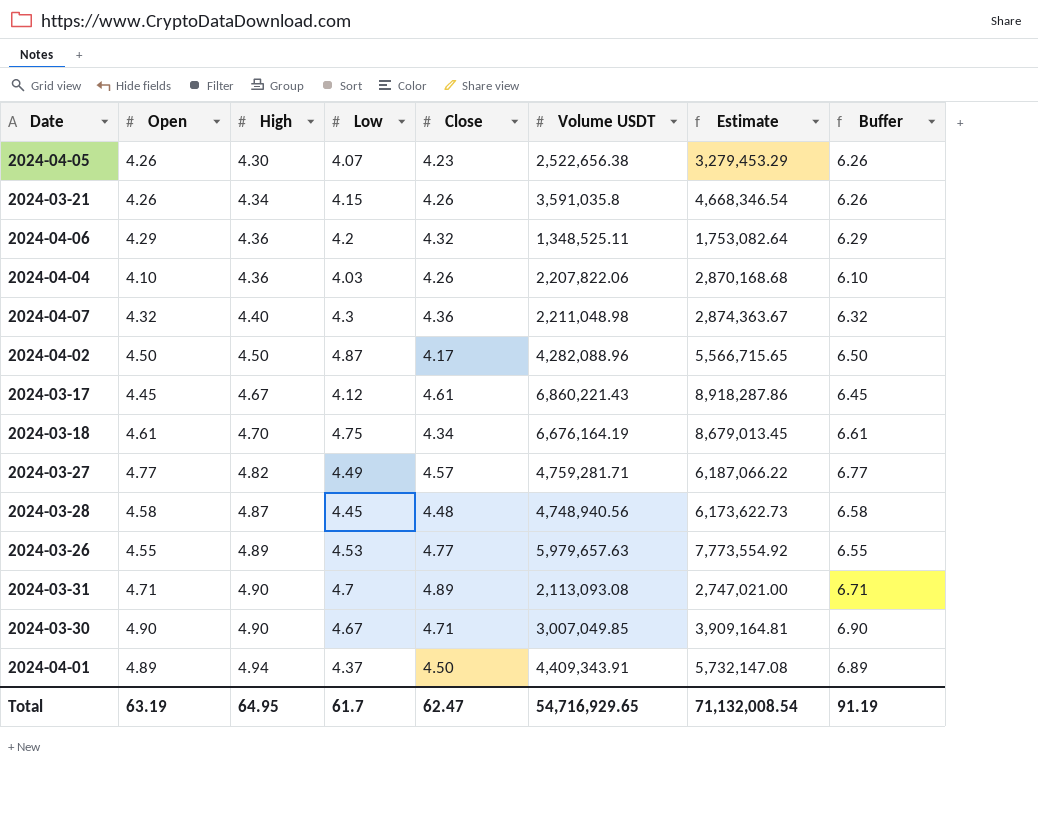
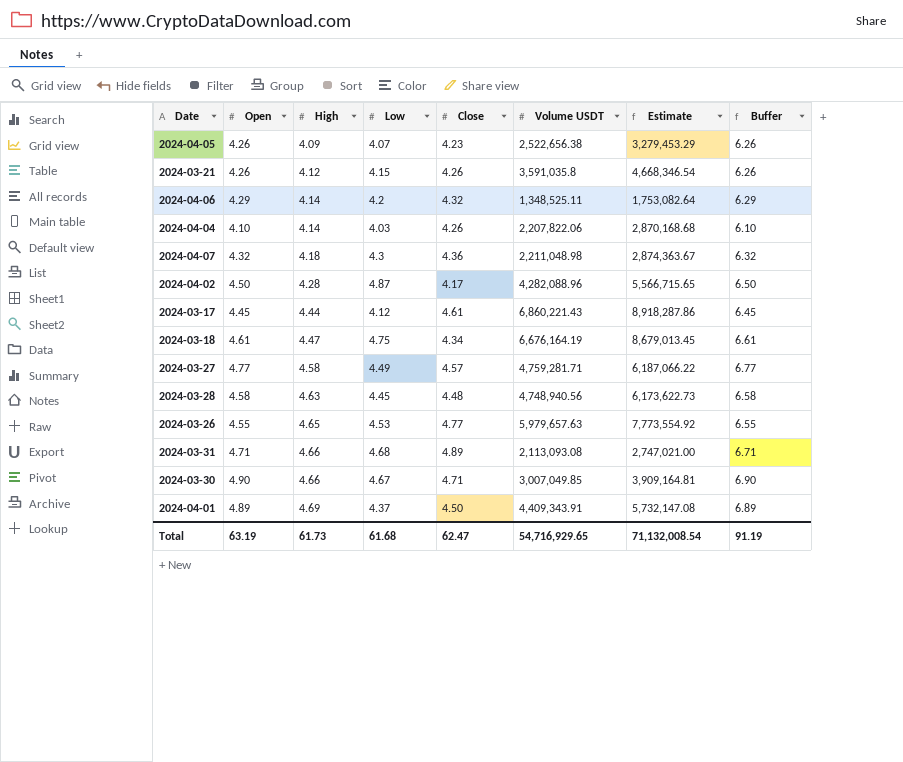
2024-04-05 | High: 4.30 -> 4.09
2024-03-21 | High: 4.34 -> 4.12
2024-04-06 | High: 4.36 -> 4.14
2024-04-04 | High: 4.36 -> 4.14
2024-04-07 | High: 4.40 -> 4.18
2024-04-02 | High: 4.50 -> 4.28
2024-03-17 | High: 4.67 -> 4.44
2024-03-18 | High: 4.70 -> 4.47
2024-03-27 | High: 4.82 -> 4.58
2024-03-28 | High: 4.87 -> 4.63
2024-03-26 | High: 4.89 -> 4.65
2024-03-31 | High: 4.90 -> 4.66
2024-03-31 | Low: 4.7 -> 4.68
2024-03-30 | High: 4.90 -> 4.66
2024-04-01 | High: 4.94 -> 4.69
Total | High: 64.95 -> 61.73
Total | Low: 61.7 -> 61.68

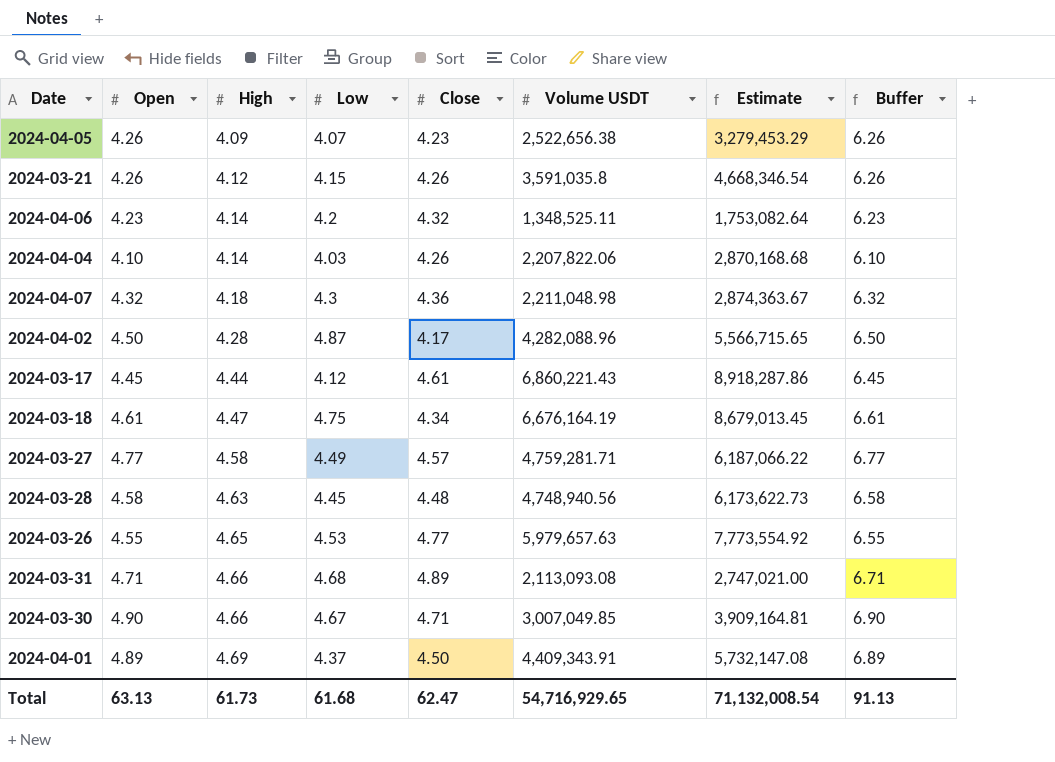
2024-04-06 | Open: 4.29 -> 4.23
2024-04-06 | Buffer: 6.29 -> 6.23
Total | Open: 63.19 -> 63.13
Total | Buffer: 91.19 -> 91.13

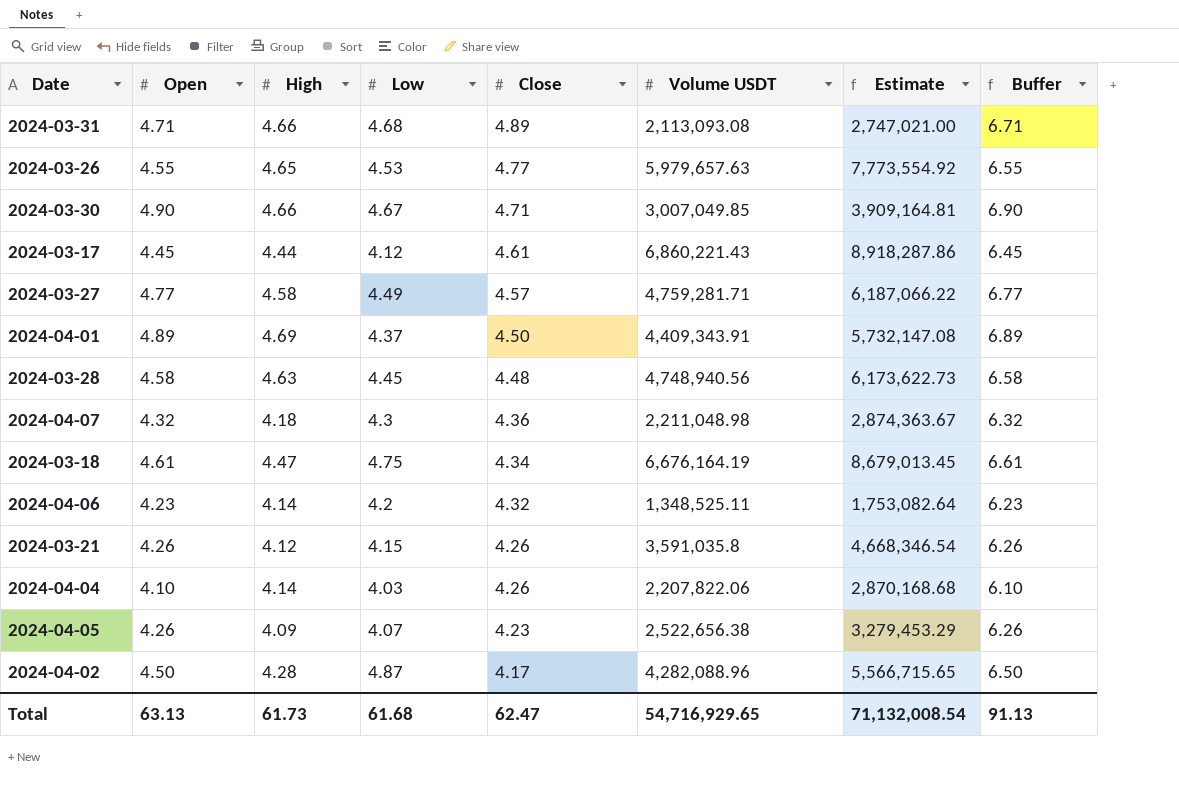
row order: High ascending -> Close descending

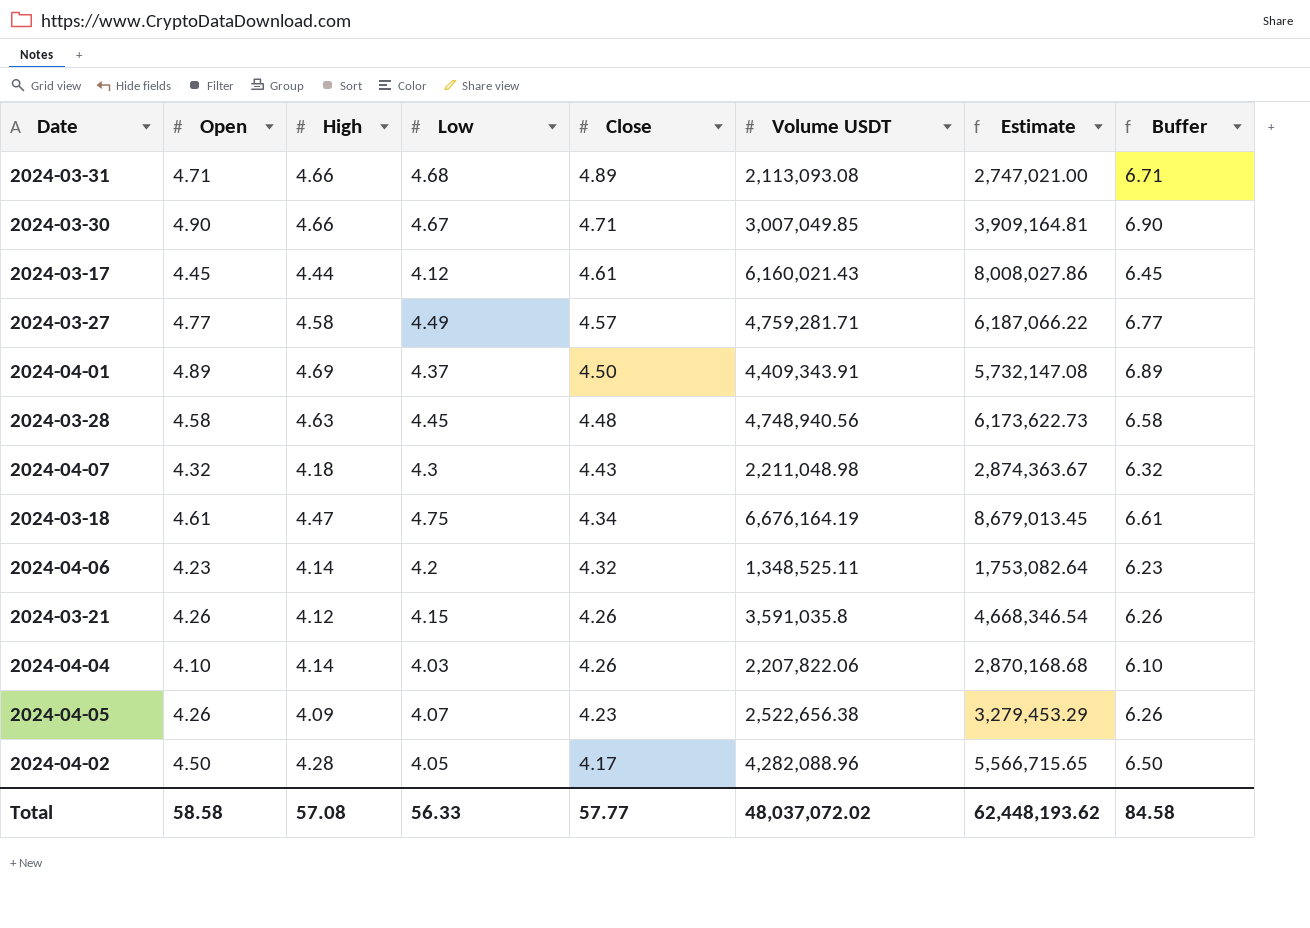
row 2024-03-26: 4.55 | 4.65 | 4.53 | 4.77 | 5,979,657.63 | 7,773,554.92 | 6.55 -> none
2024-03-17 | Volume USDT: 6,860,221.43 -> 6,160,021.43
2024-03-17 | Estimate: 8,918,287.86 -> 8,008,027.86
2024-04-07 | Close: 4.36 -> 4.43
2024-04-02 | Low: 4.87 -> 4.05
Total | Open: 63.13 -> 58.58
Total | High: 61.73 -> 57.08
Total | Low: 61.68 -> 56.33
Total | Close: 62.47 -> 57.77
Total | Volume USDT: 54,716,929.65 -> 48,037,072.02
Total | Estimate: 71,132,008.54 -> 62,448,193.62
Total | Buffer: 91.13 -> 84.58

